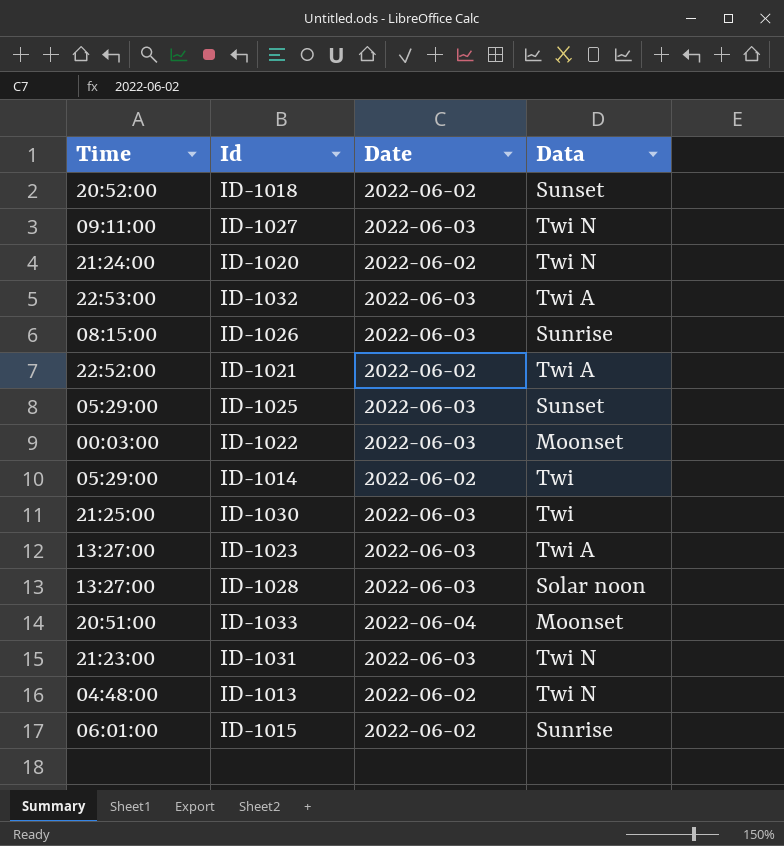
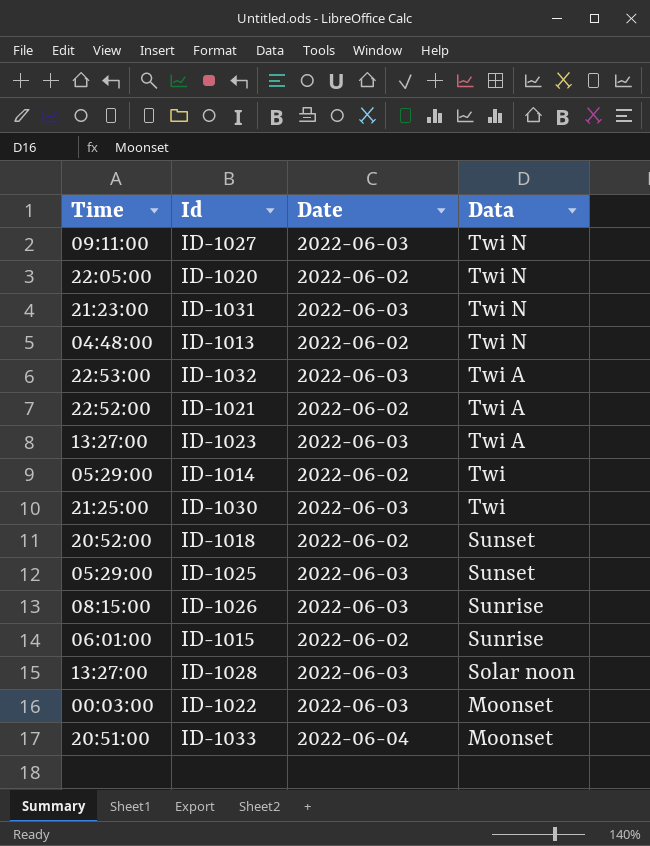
row order: none -> Data descending
ID-1020 | Time: 21:24:00 -> 22:05:00

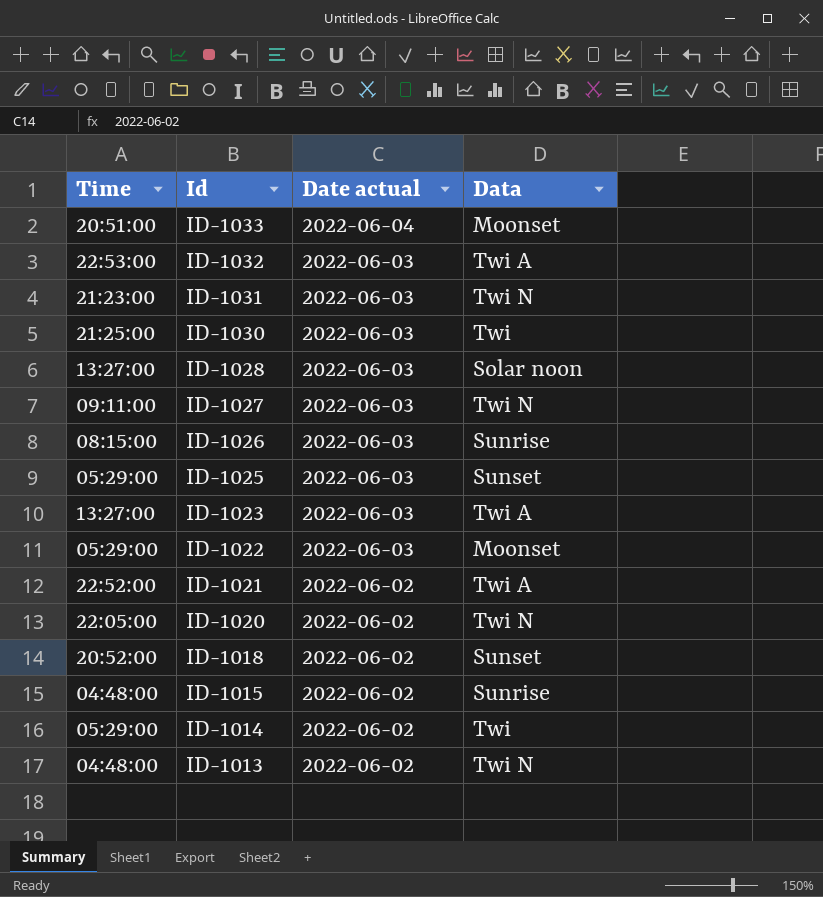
row order: Data descending -> Id descending
column name: Date -> Date actual
ID-1022 | Time: 00:03:00 -> 05:29:00
ID-1015 | Time: 06:01:00 -> 04:48:00

